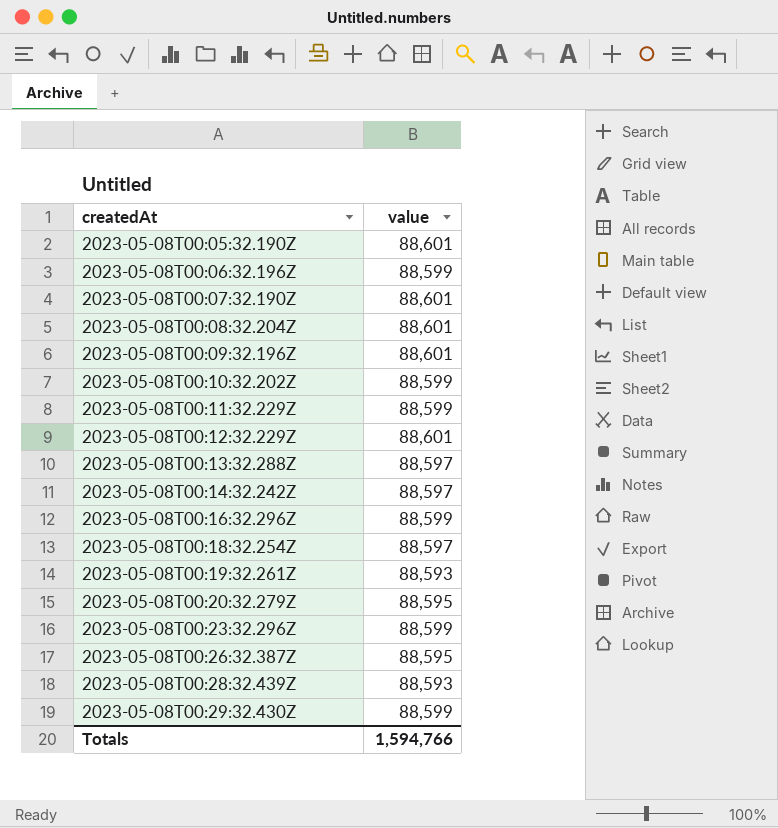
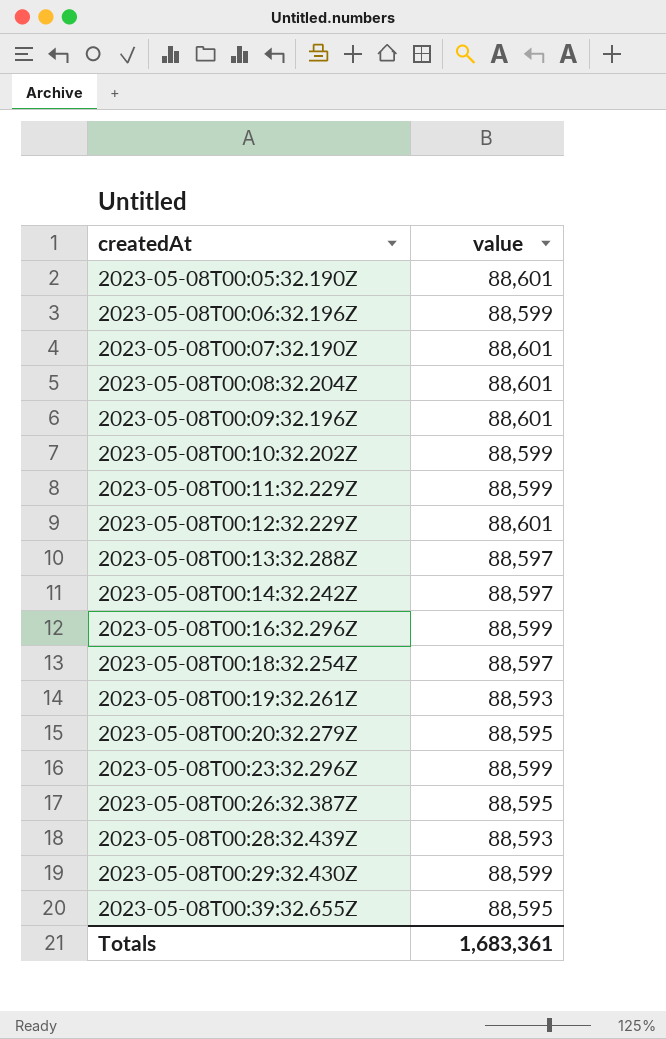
row 2023-05-08T00:39:32.655Z: none -> 88,595
Totals | value: 1,594,766 -> 1,683,361

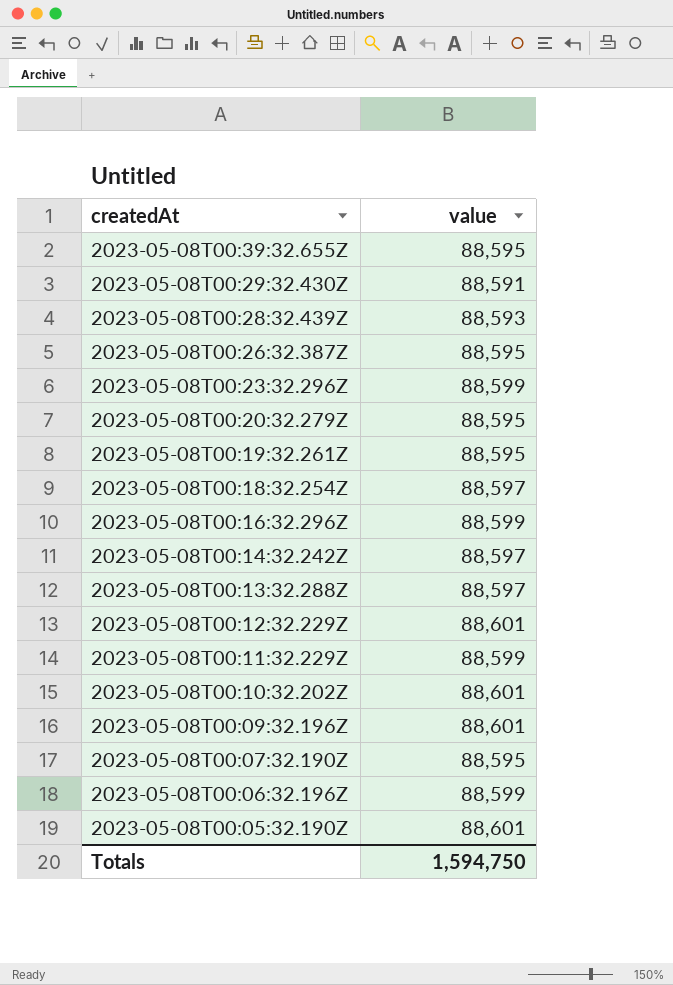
row order: createdAt ascending -> createdAt descending
row 2023-05-08T00:08:32.204Z: 88,601 -> none
2023-05-08T00:29:32.430Z | value: 88,599 -> 88,591
2023-05-08T00:19:32.261Z | value: 88,593 -> 88,595
2023-05-08T00:10:32.202Z | value: 88,599 -> 88,601
2023-05-08T00:07:32.190Z | value: 88,601 -> 88,595
Totals | value: 1,683,361 -> 1,594,750

